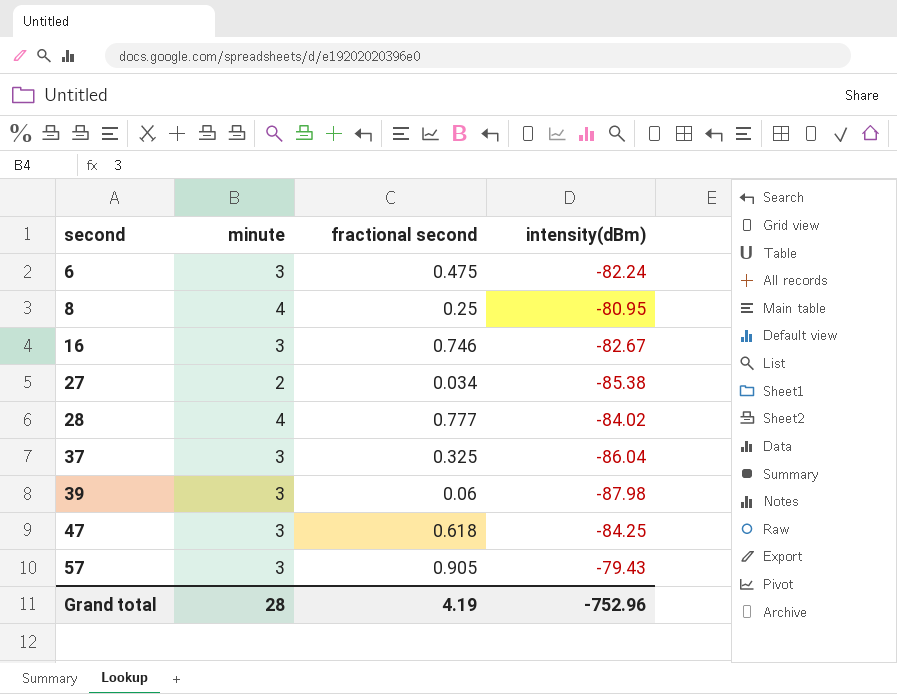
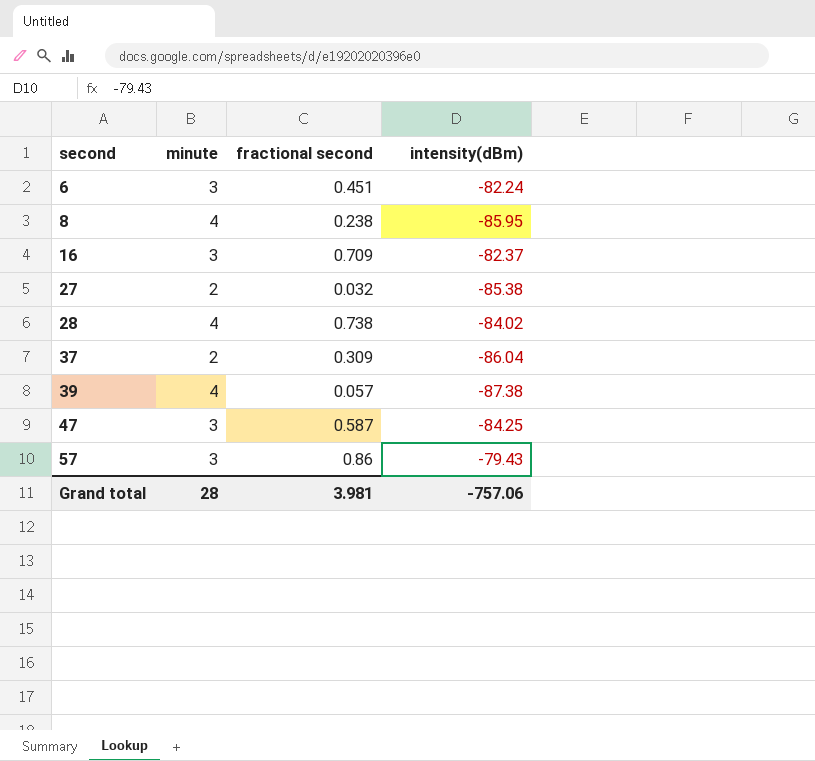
6 | fractional second: 0.475 -> 0.451
8 | fractional second: 0.25 -> 0.238
8 | intensity(dBm): -80.95 -> -85.95
16 | fractional second: 0.746 -> 0.709
16 | intensity(dBm): -82.67 -> -82.37
27 | fractional second: 0.034 -> 0.032
28 | fractional second: 0.777 -> 0.738
37 | minute: 3 -> 2
37 | fractional second: 0.325 -> 0.309
39 | minute: 3 -> 4
39 | fractional second: 0.06 -> 0.057
39 | intensity(dBm): -87.98 -> -87.38
47 | fractional second: 0.618 -> 0.587
57 | fractional second: 0.905 -> 0.86
Grand total | fractional second: 4.19 -> 3.981
Grand total | intensity(dBm): -752.96 -> -757.06

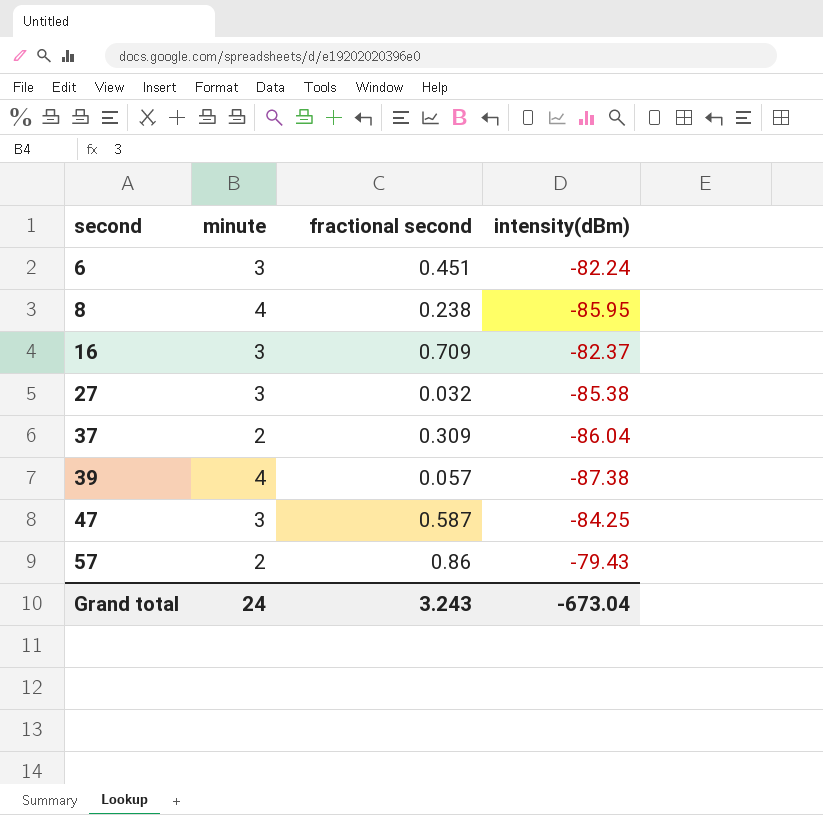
row 28: 4 | 0.738 | -84.02 -> none
27 | minute: 2 -> 3
57 | minute: 3 -> 2
Grand total | minute: 28 -> 24
Grand total | fractional second: 3.981 -> 3.243
Grand total | intensity(dBm): -757.06 -> -673.04

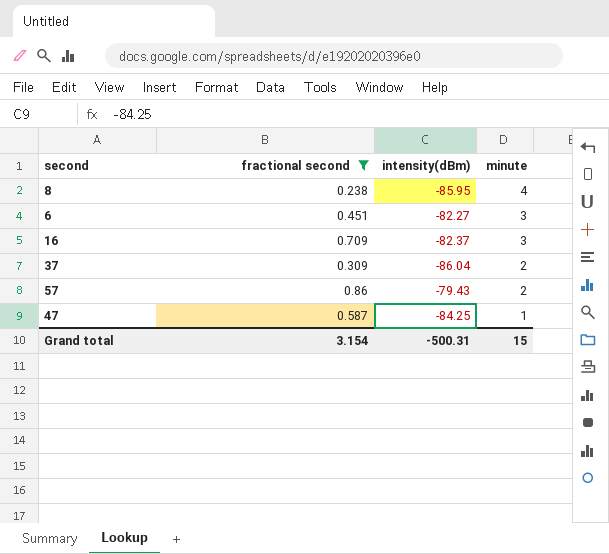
filter: none -> fractional second >= 0.238
row order: second ascending -> minute descending
column minute | position: 2 -> 4
6 | intensity(dBm): -82.24 -> -82.27
47 | minute: 3 -> 1
Grand total | fractional second: 3.243 -> 3.154
Grand total | intensity(dBm): -673.04 -> -500.31
Grand total | minute: 24 -> 15

